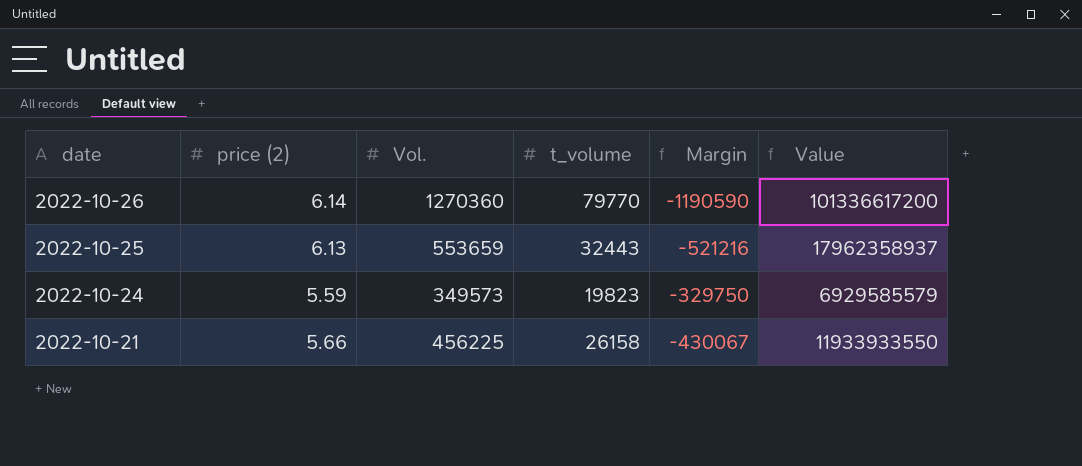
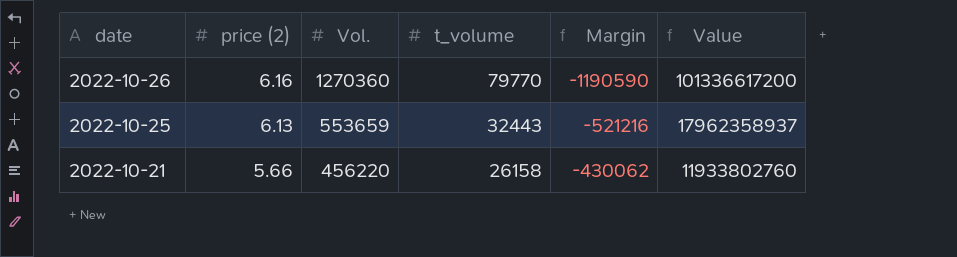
row 2022-10-24: 5.59 | 349573 | 19823 | -329750 | 6929585579 -> none
2022-10-26 | price (2): 6.14 -> 6.16
2022-10-21 | Vol.: 456225 -> 456220
2022-10-21 | Margin: -430067 -> -430062
2022-10-21 | Value: 11933933550 -> 11933802760

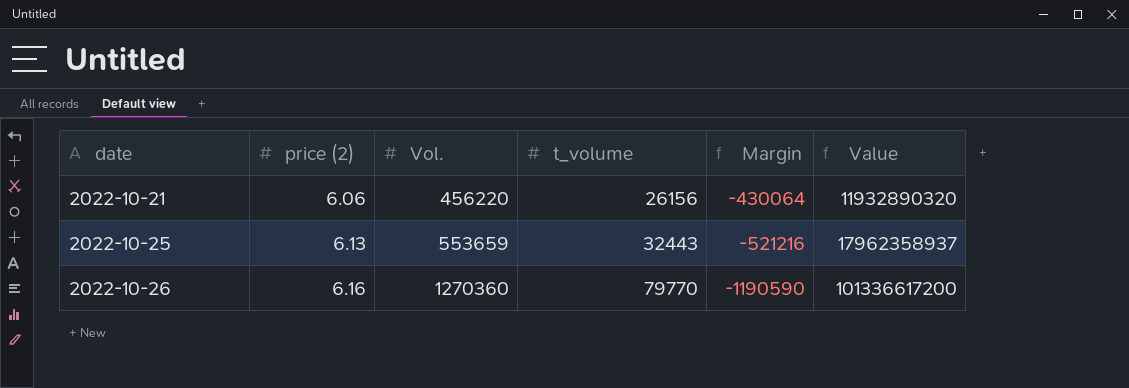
row order: date descending -> date ascending
2022-10-21 | price (2): 5.66 -> 6.06
2022-10-21 | t_volume: 26158 -> 26156
2022-10-21 | Margin: -430062 -> -430064
2022-10-21 | Value: 11933802760 -> 11932890320

